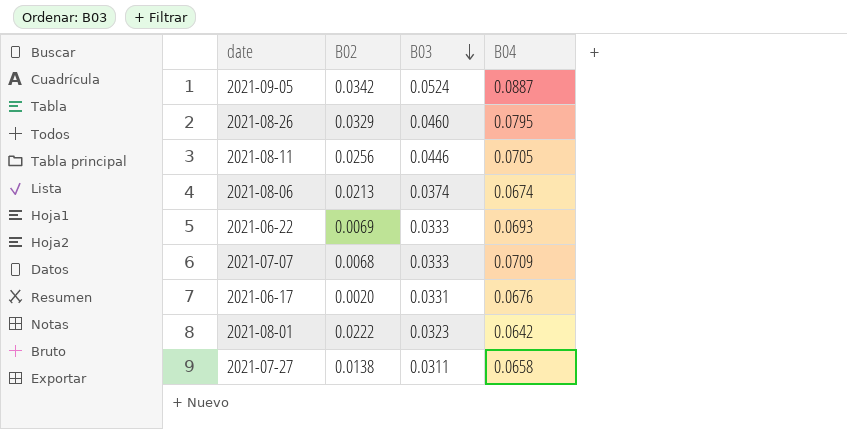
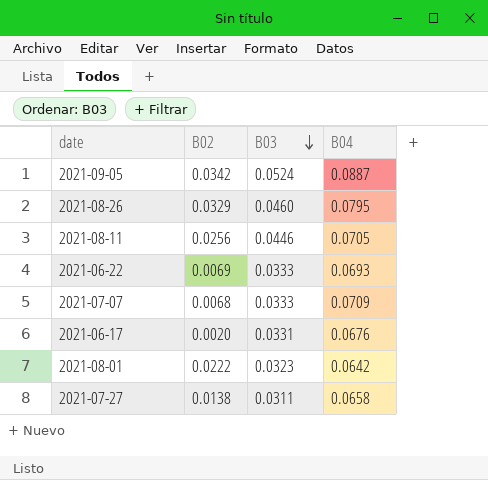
row 2021-08-06: 0.0213 | 0.0374 | 0.0674 -> none

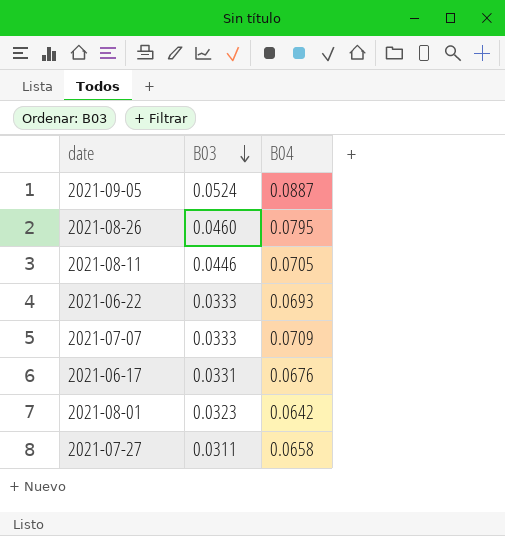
column B02 | position: 2 -> none

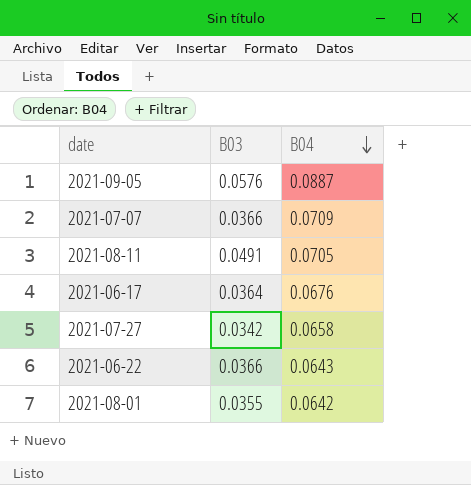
row order: B03 descending -> B04 descending
row 2021-08-26: 0.0460 | 0.0795 -> none
2021-09-05 | B03: 0.0524 -> 0.0576
2021-07-07 | B03: 0.0333 -> 0.0366
2021-08-11 | B03: 0.0446 -> 0.0491
2021-06-17 | B03: 0.0331 -> 0.0364
2021-07-27 | B03: 0.0311 -> 0.0342
2021-06-22 | B03: 0.0333 -> 0.0366
2021-06-22 | B04: 0.0693 -> 0.0643
2021-08-01 | B03: 0.0323 -> 0.0355

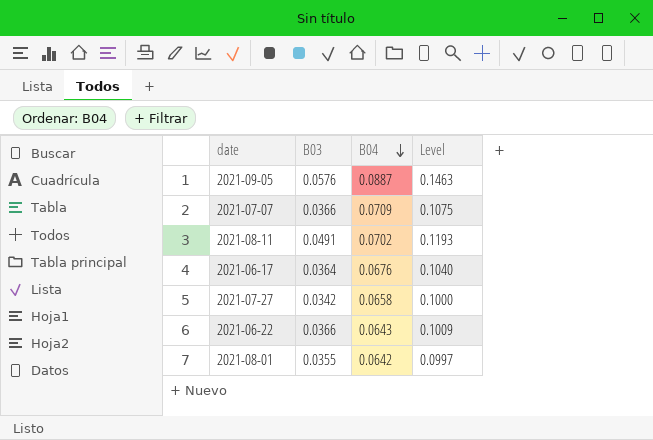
column Level | formula: none -> [B03] + [B04]
2021-08-11 | B04: 0.0705 -> 0.0702

